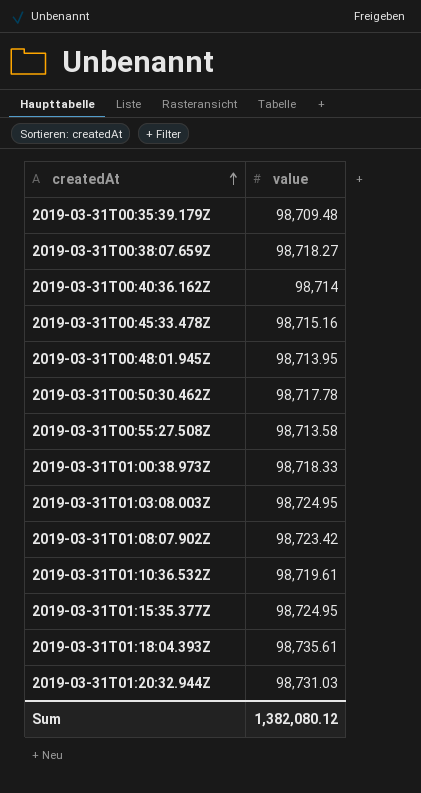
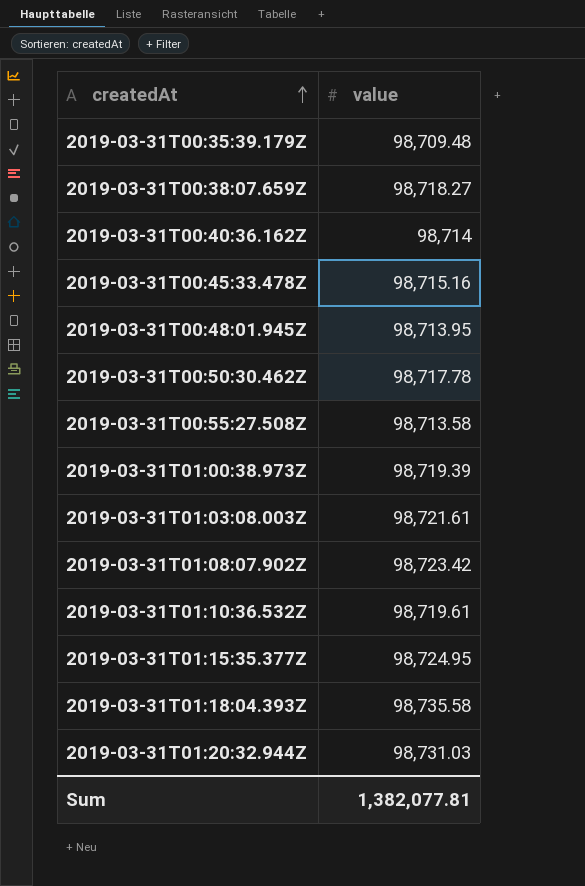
2019-03-31T01:00:38.973Z | value: 98,718.33 -> 98,719.39
2019-03-31T01:03:08.003Z | value: 98,724.95 -> 98,721.61
2019-03-31T01:18:04.393Z | value: 98,735.61 -> 98,735.58
Sum | value: 1,382,080.12 -> 1,382,077.81

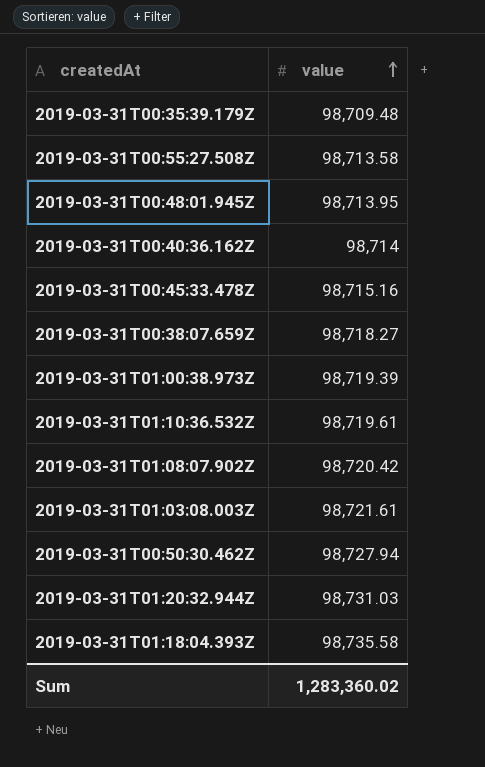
row order: createdAt ascending -> value ascending
row 2019-03-31T01:15:35.377Z: 98,724.95 -> none
2019-03-31T01:08:07.902Z | value: 98,723.42 -> 98,720.42
2019-03-31T00:50:30.462Z | value: 98,717.78 -> 98,727.94
Sum | value: 1,382,077.81 -> 1,283,360.02

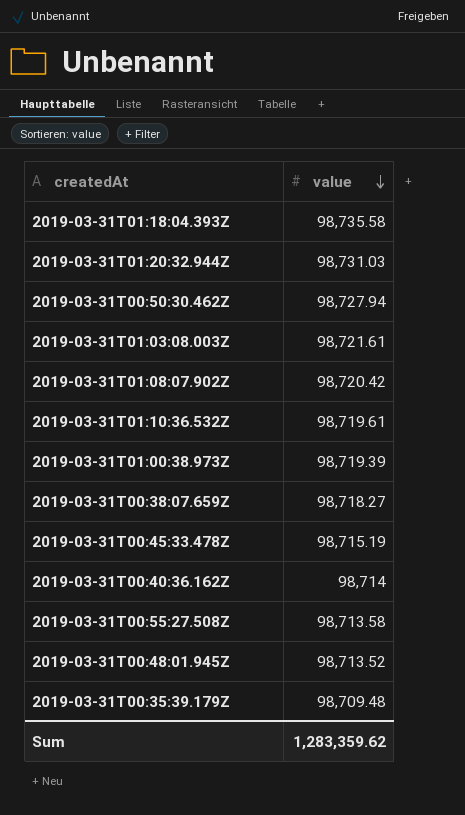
row order: value ascending -> value descending
2019-03-31T00:45:33.478Z | value: 98,715.16 -> 98,715.19
2019-03-31T00:48:01.945Z | value: 98,713.95 -> 98,713.52
Sum | value: 1,283,360.02 -> 1,283,359.62

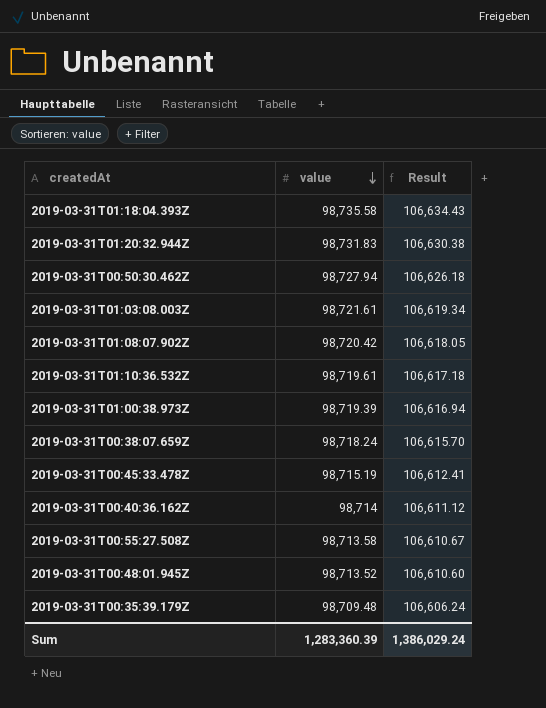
column Result | formula: none -> [value] * 1.08
2019-03-31T01:20:32.944Z | value: 98,731.03 -> 98,731.83
2019-03-31T00:38:07.659Z | value: 98,718.27 -> 98,718.24
Sum | value: 1,283,359.62 -> 1,283,360.39

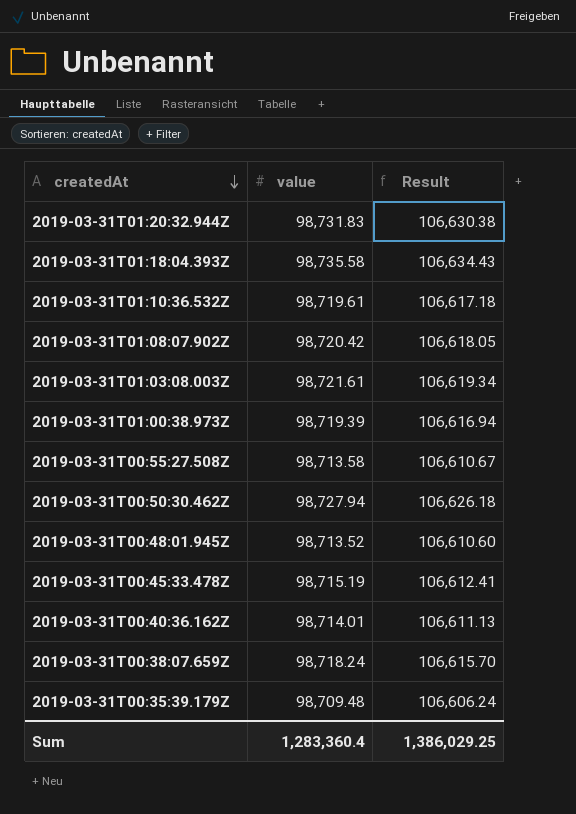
row order: value descending -> createdAt descending
2019-03-31T00:40:36.162Z | value: 98,714 -> 98,714.01
2019-03-31T00:40:36.162Z | Result: 106,611.12 -> 106,611.13
Sum | value: 1,283,360.39 -> 1,283,360.4
Sum | Result: 1,386,029.24 -> 1,386,029.25

